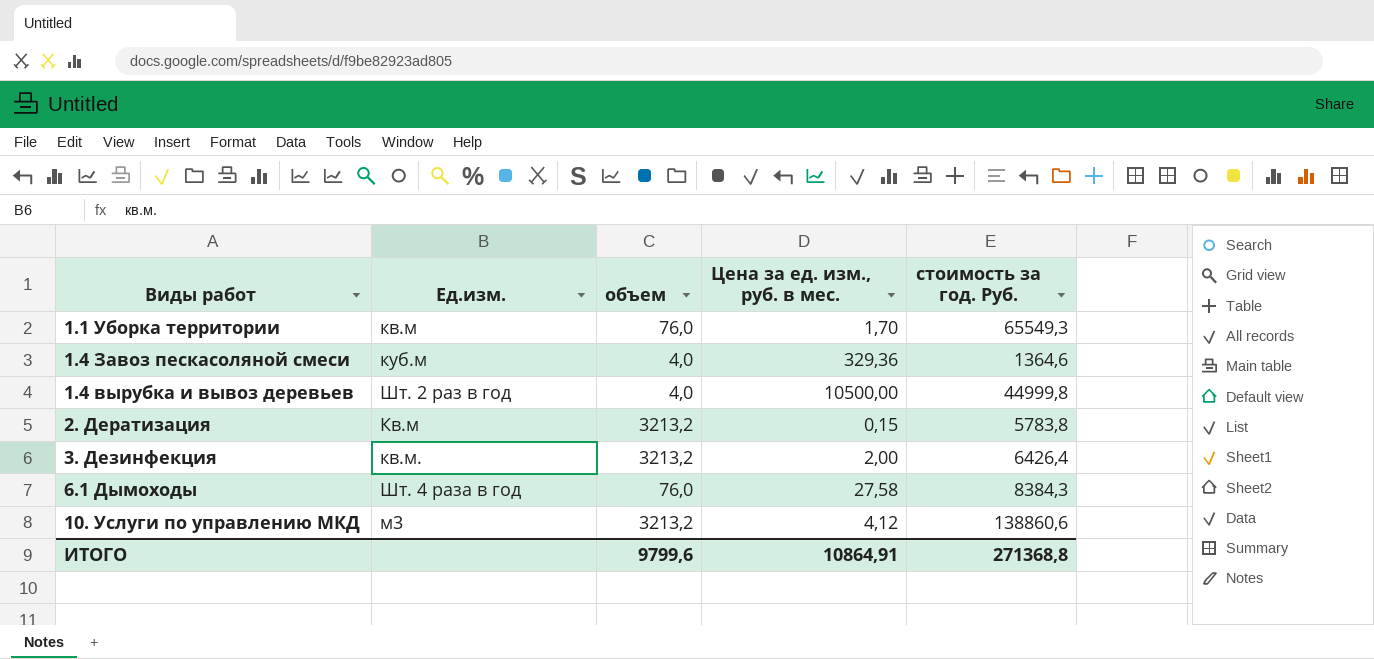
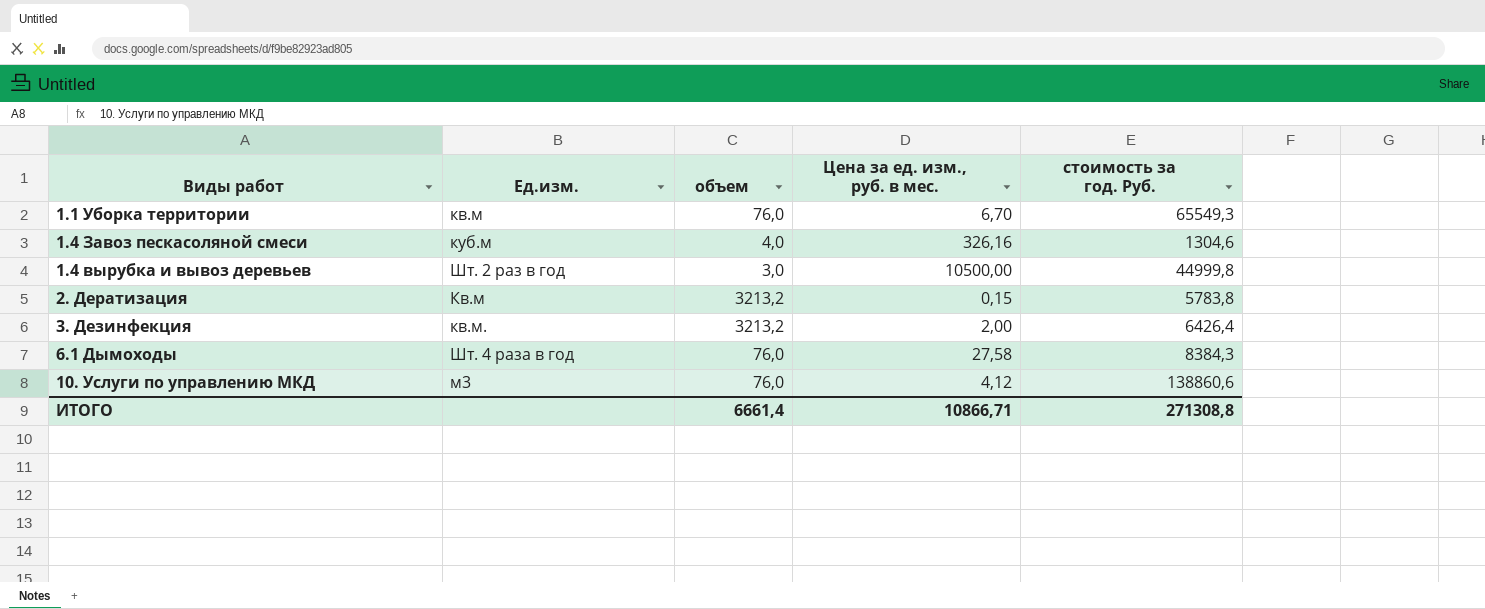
1.1 Уборка территории | Цена за ед. изм., руб. в мес.: 1,70 -> 6,70
1.4 Завоз пескасоляной смеси | Цена за ед. изм., руб. в мес.: 329,36 -> 326,16
1.4 Завоз пескасоляной смеси | стоимость за год. Руб.: 1364,6 -> 1304,6
1.4 вырубка и вывоз деревьев | объем: 4,0 -> 3,0
10. Услуги по управлению МКД | объем: 3213,2 -> 76,0
ИТОГО | объем: 9799,6 -> 6661,4
ИТОГО | Цена за ед. изм., руб. в мес.: 10864,91 -> 10866,71
ИТОГО | стоимость за год. Руб.: 271368,8 -> 271308,8

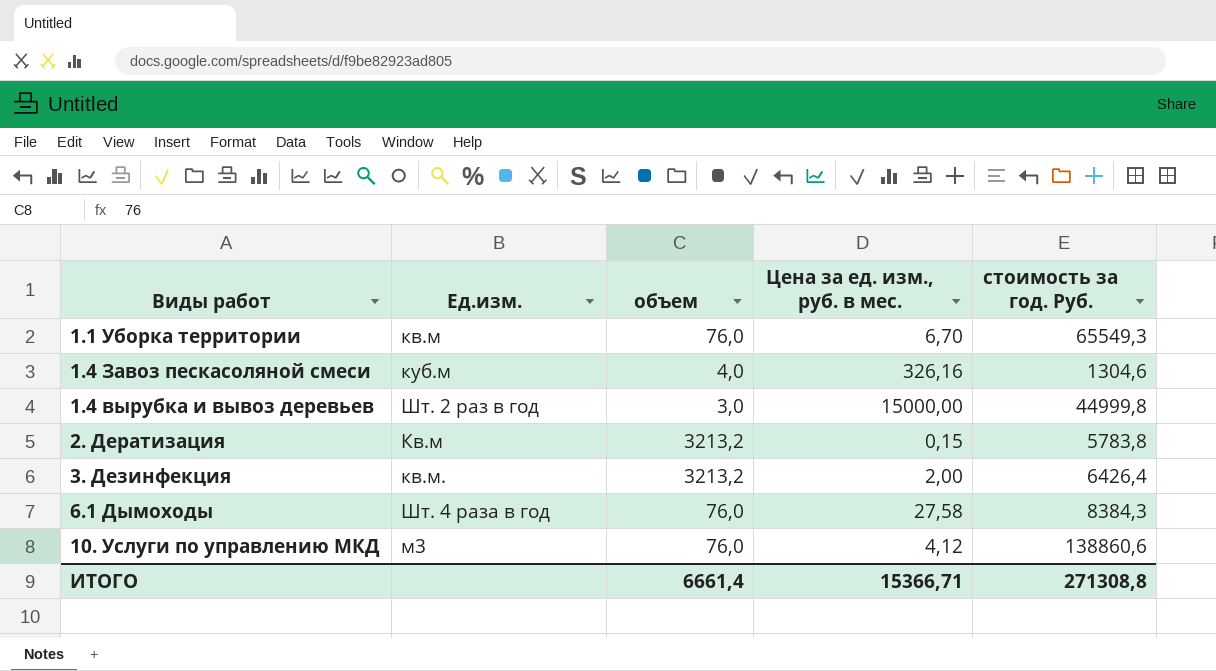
1.4 вырубка и вывоз деревьев | Цена за ед. изм., руб. в мес.: 10500,00 -> 15000,00
ИТОГО | Цена за ед. изм., руб. в мес.: 10866,71 -> 15366,71

